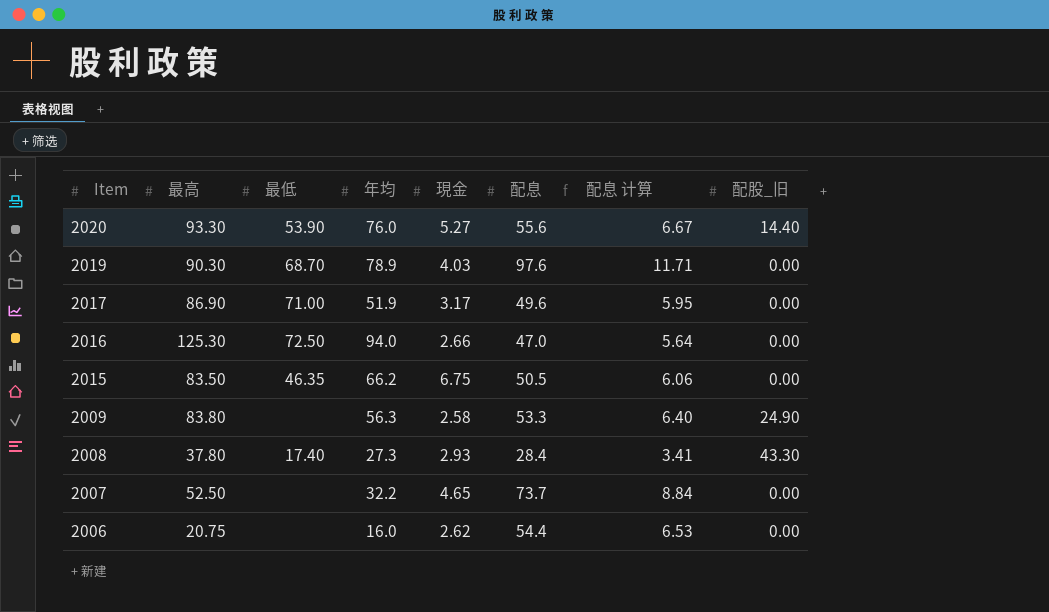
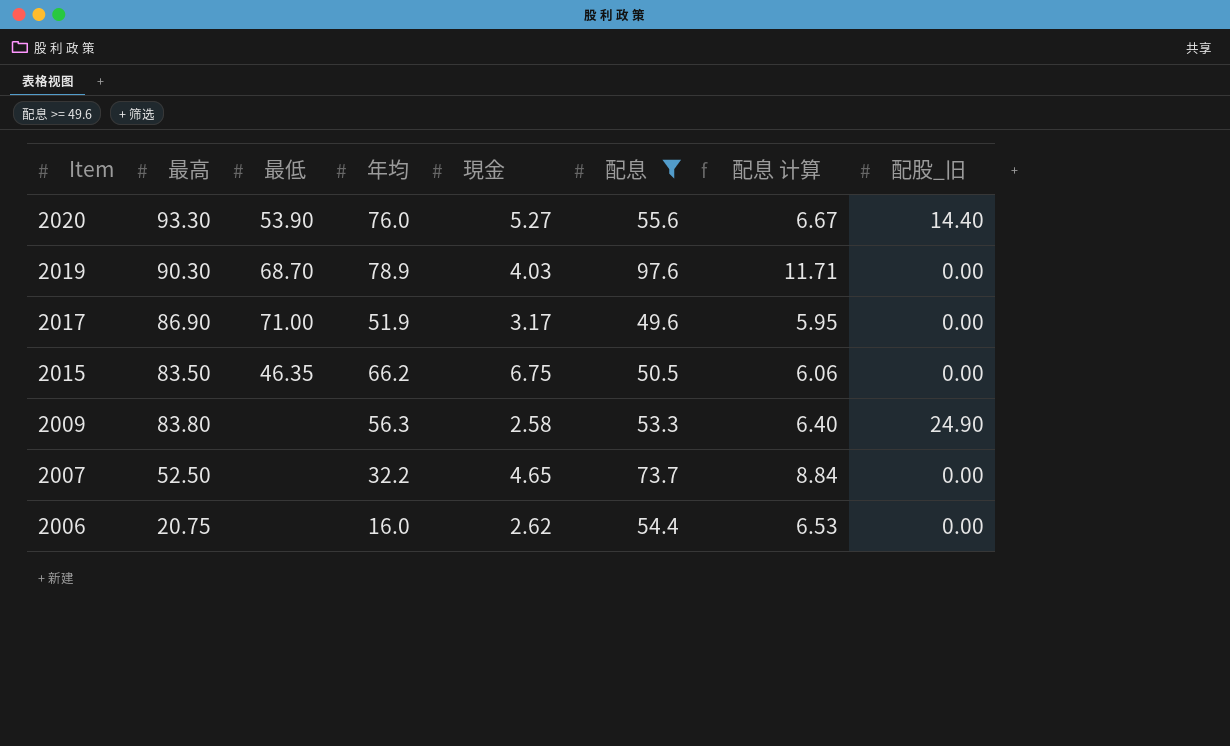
filter: none -> 配息 >= 49.6

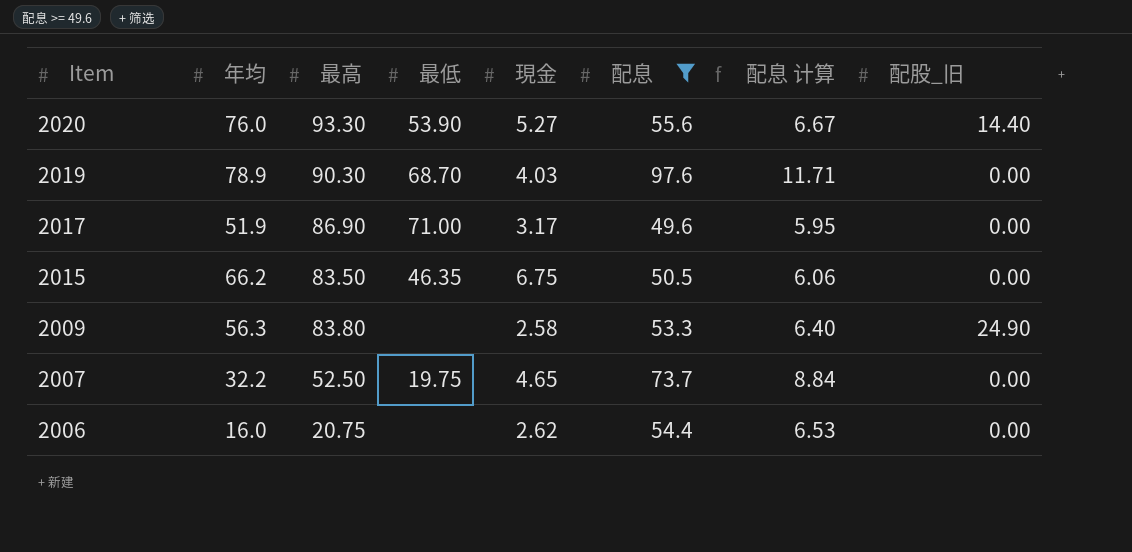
column 年均 | position: 4 -> 2
2007 | 最低: none -> 19.75

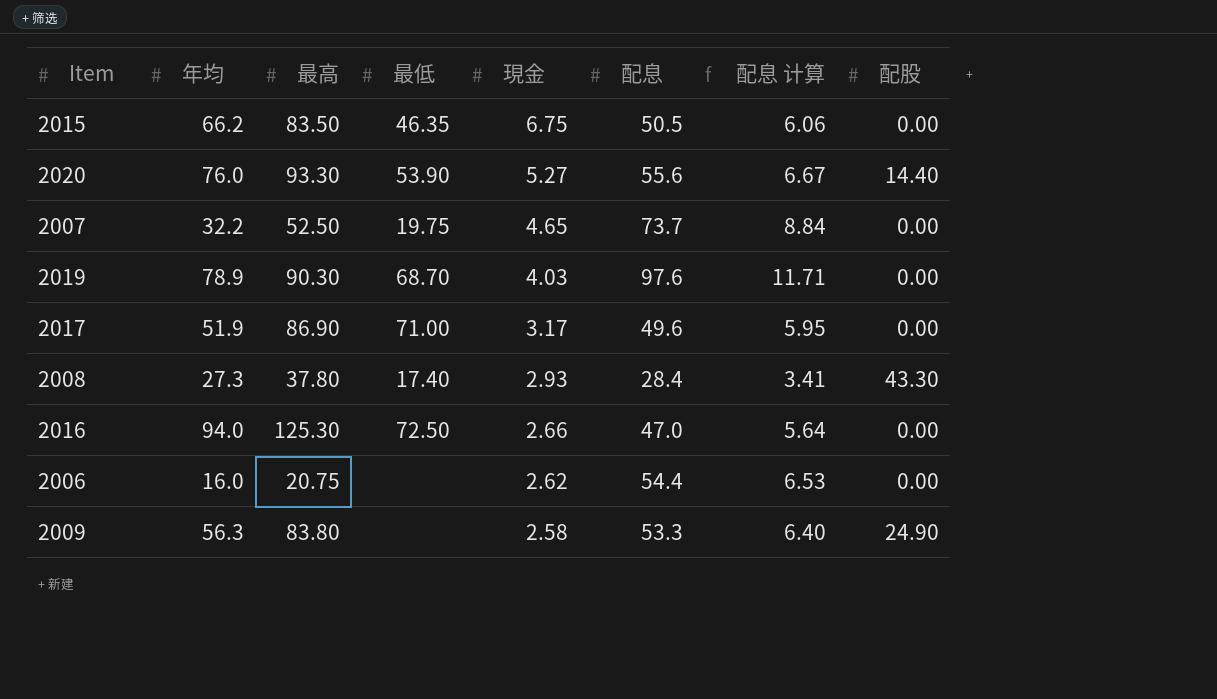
filter: 配息 >= 49.6 -> none
row order: Item descending -> 現金 descending
column name: 配股_旧 -> 配股

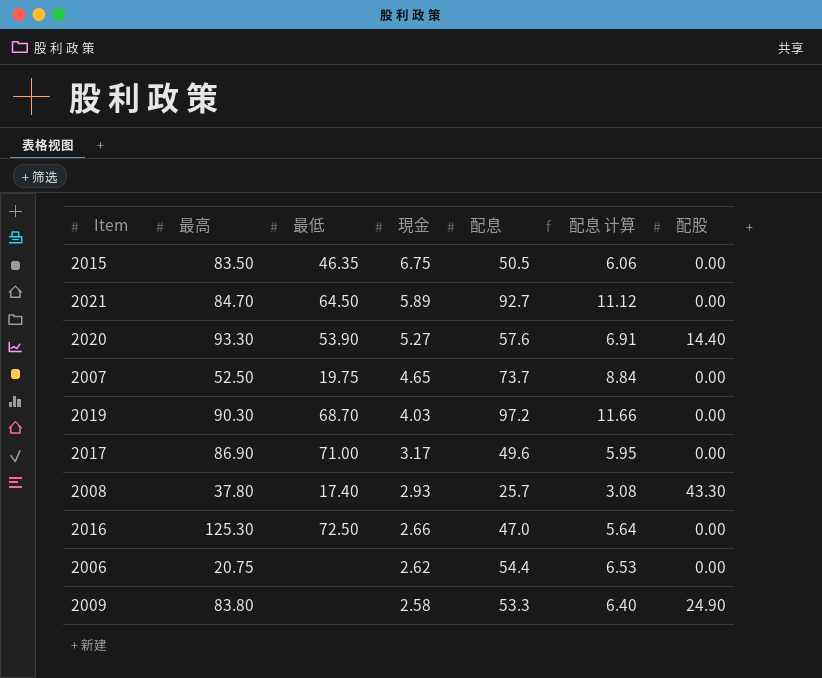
column 年均 | position: 2 -> none
row 2021: none -> 84.70 | 64.50 | 5.89 | 92.7 | 11.12 | 0.00
2020 | 配息: 55.6 -> 57.6
2020 | 配息 计算: 6.67 -> 6.91
2019 | 配息: 97.6 -> 97.2
2019 | 配息 计算: 11.71 -> 11.66
2008 | 配息: 28.4 -> 25.7
2008 | 配息 计算: 3.41 -> 3.08

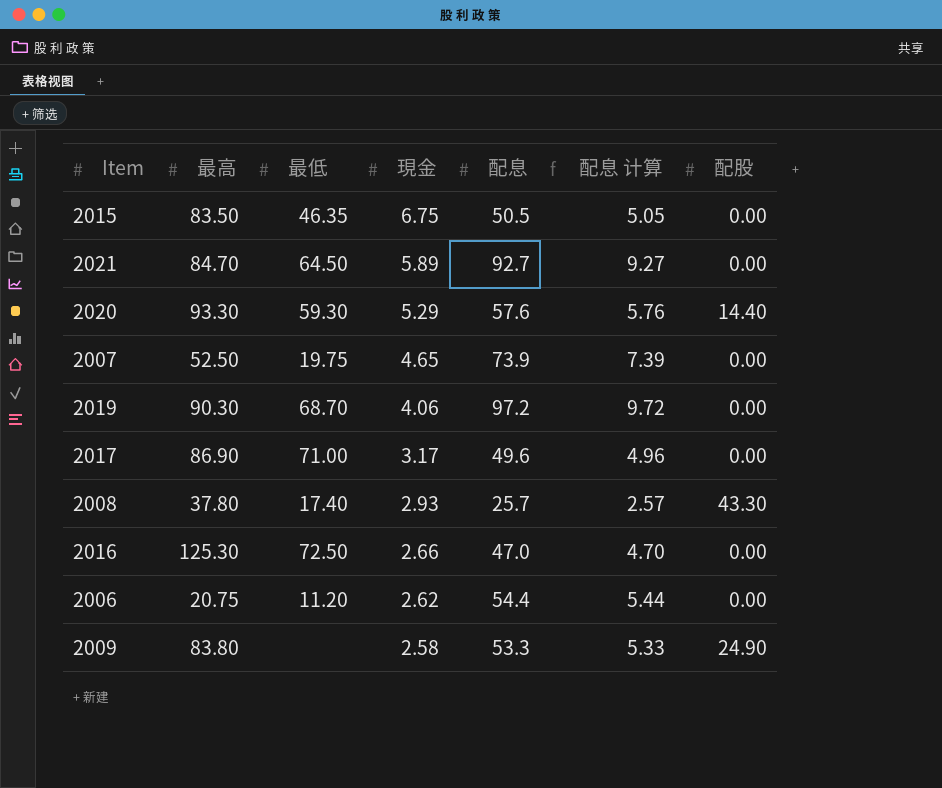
column 配息 计算 | formula: [配息] * 0.12 -> [配息] * 0.1
2020 | 最低: 53.90 -> 59.30
2020 | 現金: 5.27 -> 5.29
2007 | 配息: 73.7 -> 73.9
2019 | 現金: 4.03 -> 4.06
2006 | 最低: none -> 11.20

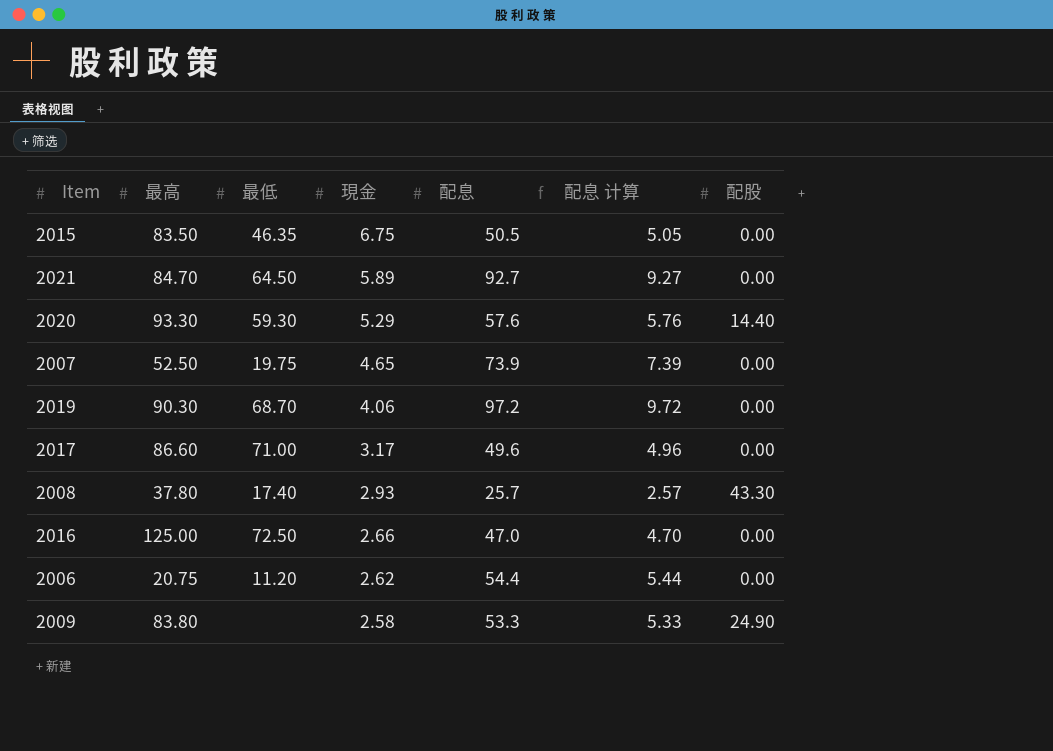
2017 | 最高: 86.90 -> 86.60
2016 | 最高: 125.30 -> 125.00

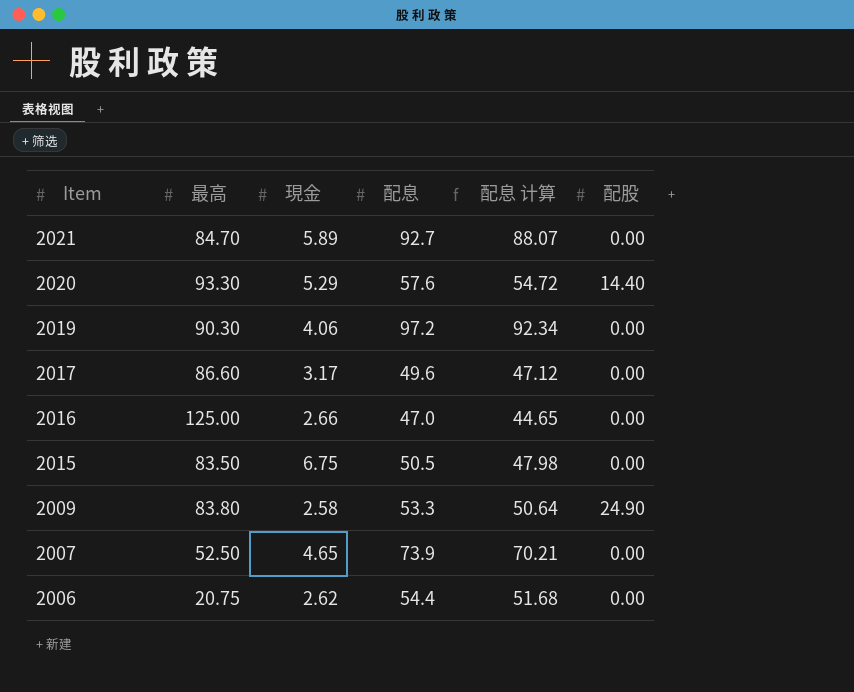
row order: 現金 descending -> Item descending
column 最低 | position: 3 -> none
column 配息 计算 | formula: [配息] * 0.1 -> [配息] * 0.95
row 2008: 37.80 | 17.40 | 2.93 | 25.7 | 2.57 | 43.30 -> none

